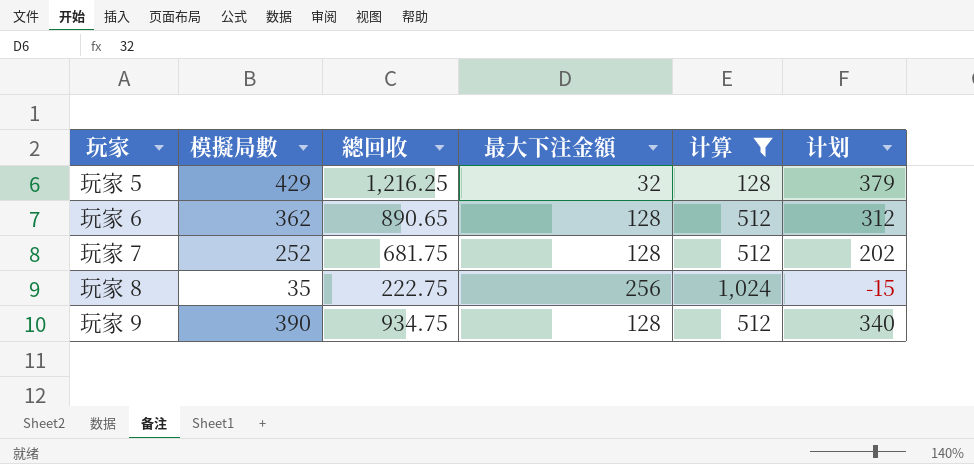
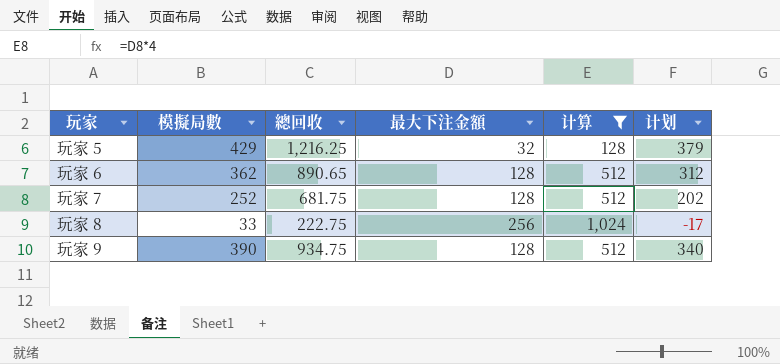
玩家 8 | 模擬局數: 35 -> 33
玩家 8 | 计划: -15 -> -17

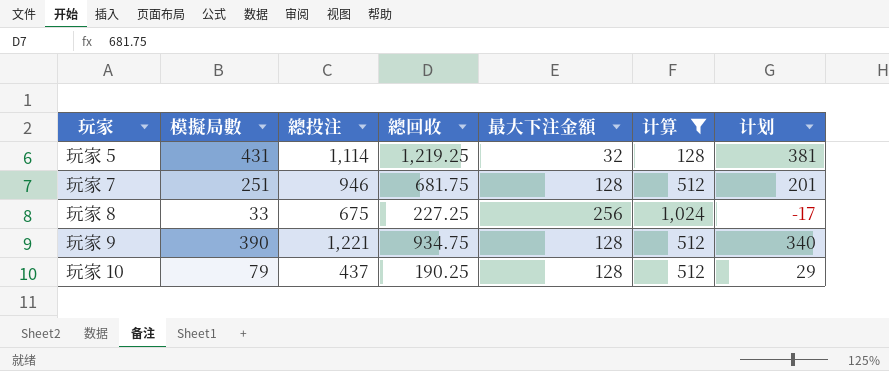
column 總投注 | position: none -> 3
row 玩家 6: 362 | 890.65 | 128 | 512 | 312 -> none
玩家 5 | 模擬局數: 429 -> 431
玩家 5 | 總回收: 1,216.25 -> 1,219.25
玩家 5 | 计划: 379 -> 381
玩家 7 | 模擬局數: 252 -> 251
玩家 7 | 计划: 202 -> 201
玩家 8 | 總回收: 222.75 -> 227.25
row 玩家 10: none -> 79 | 437 | 190.25 | 128 | 512 | 29

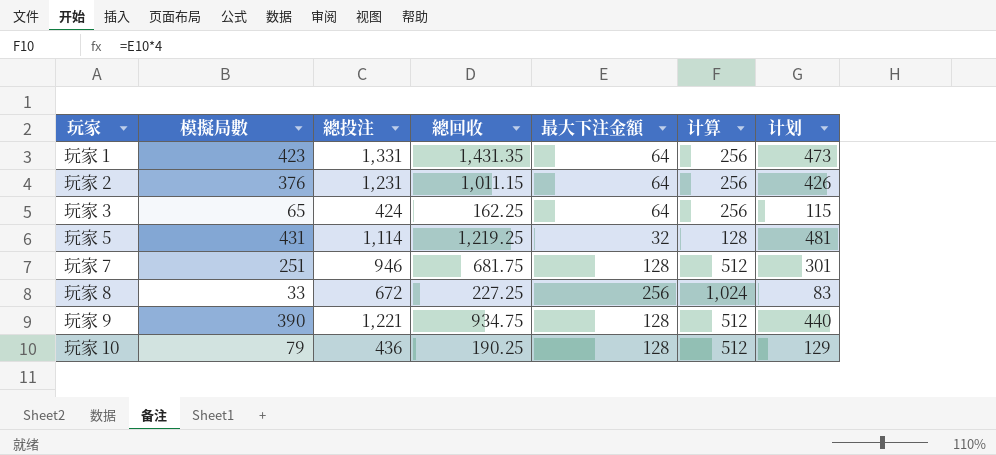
filter: 计算 != 256 -> none
column 计划 | formula: [模擬局數] - 50 -> [模擬局數] + 50
玩家 8 | 總投注: 675 -> 672
玩家 10 | 總投注: 437 -> 436

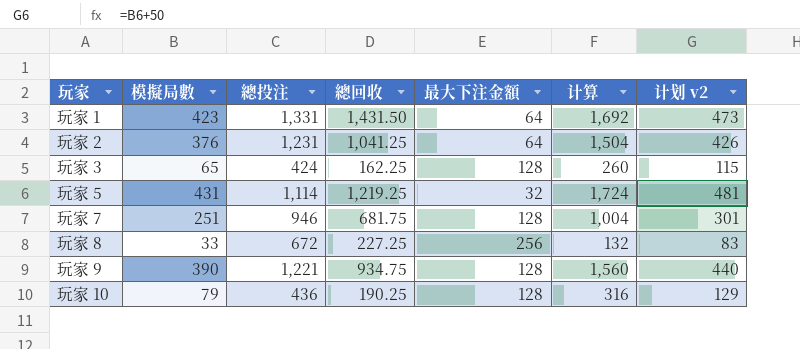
column 计算 | formula: [最大下注金額] * 4 -> [模擬局數] * 4
column name: 计划 -> 计划 v2
玩家 1 | 總回收: 1,431.35 -> 1,431.50
玩家 2 | 總回收: 1,011.15 -> 1,041.25
玩家 3 | 最大下注金額: 64 -> 128

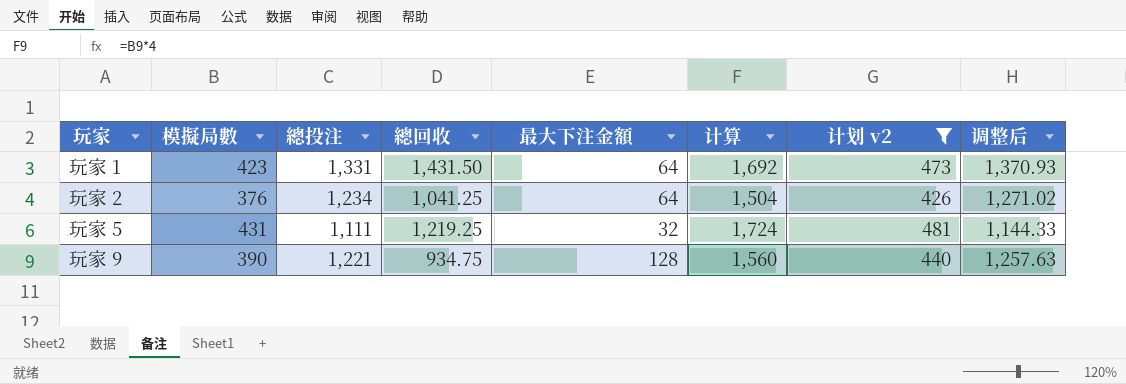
filter: none -> 计划 v2 >= 426
column 调整后 | formula: none -> [總投注] * 1.03
玩家 2 | 總投注: 1,231 -> 1,234
玩家 5 | 總投注: 1,114 -> 1,111

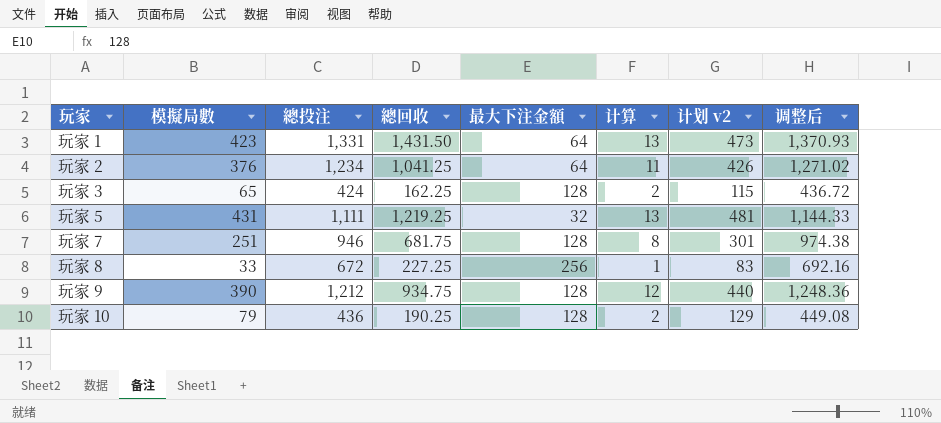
filter: 计划 v2 >= 426 -> none
column 计算 | formula: [模擬局數] * 4 -> [模擬局數] * 0.03
玩家 9 | 總投注: 1,221 -> 1,212
玩家 9 | 调整后: 1,257.63 -> 1,248.36

